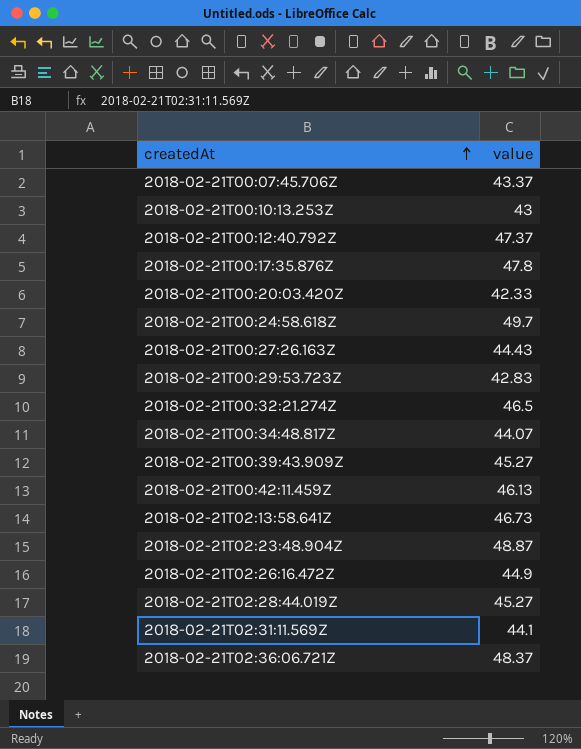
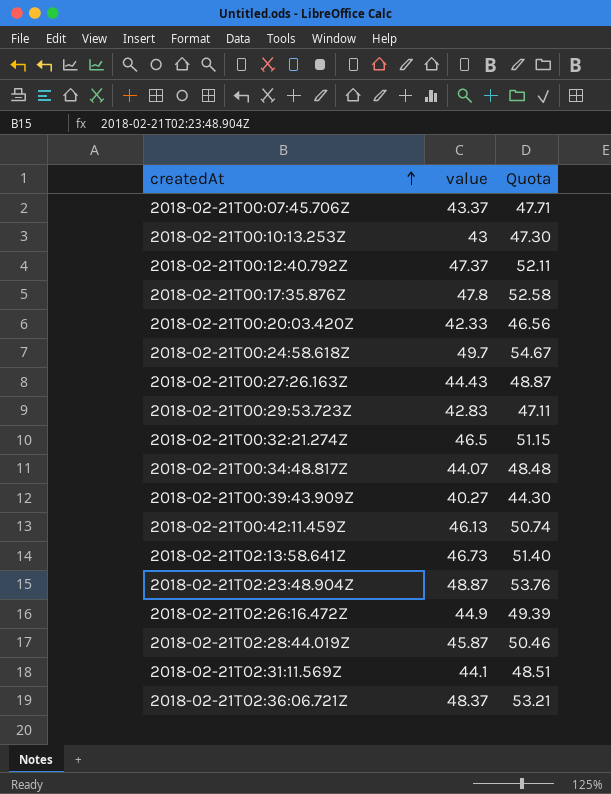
column Quota | formula: none -> [value] * 1.1
2018-02-21T00:39:43.909Z | value: 45.27 -> 40.27
2018-02-21T02:28:44.019Z | value: 45.27 -> 45.87

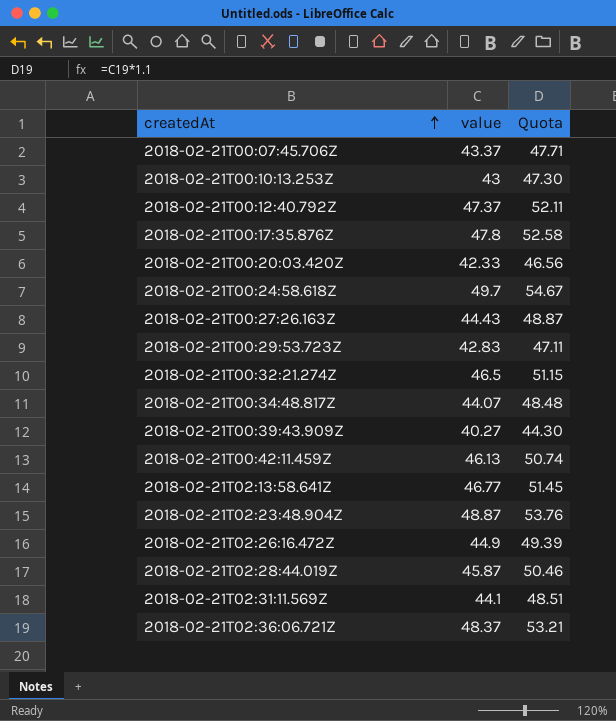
2018-02-21T02:13:58.641Z | value: 46.73 -> 46.77
2018-02-21T02:13:58.641Z | Quota: 51.40 -> 51.45

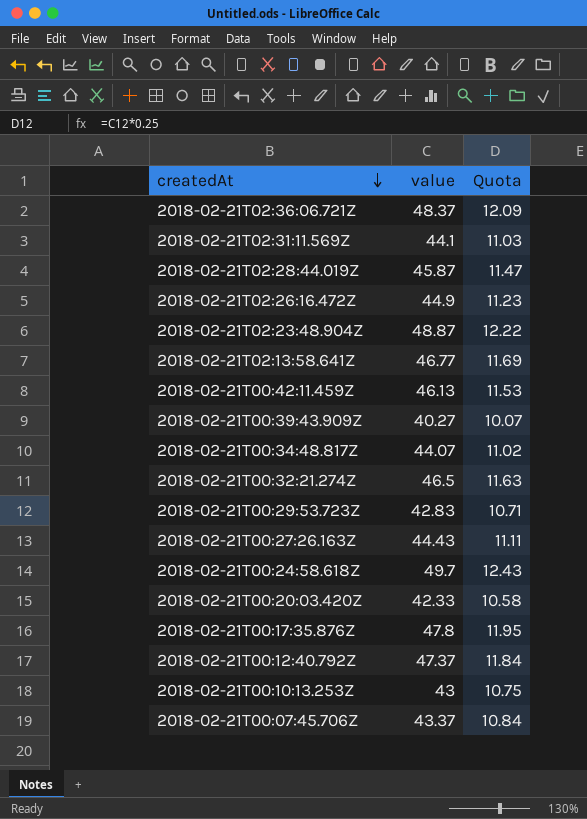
row order: createdAt ascending -> createdAt descending
column Quota | formula: [value] * 1.1 -> [value] * 0.25

